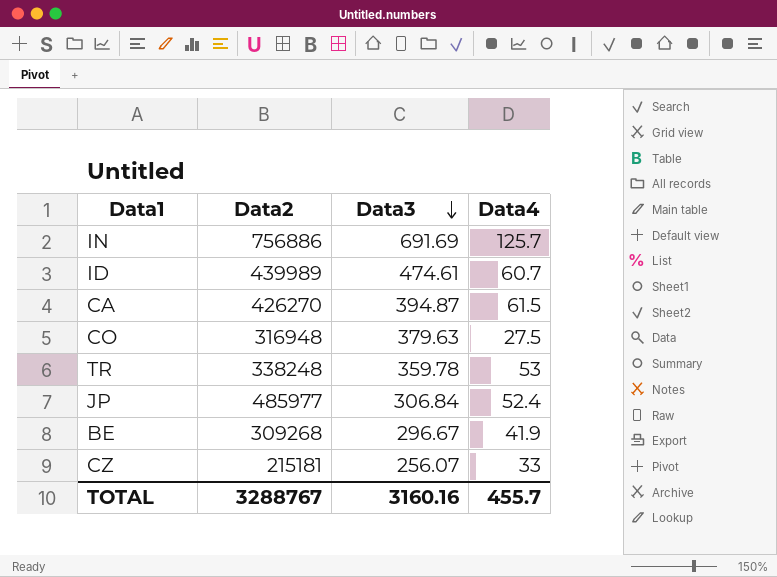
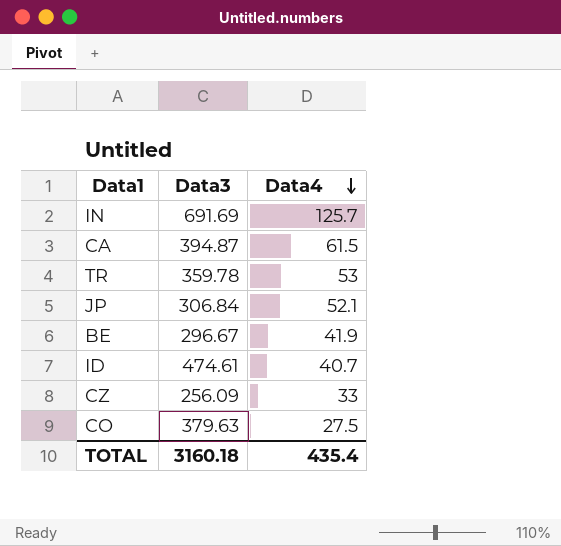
row order: Data3 descending -> Data4 descending
column Data2 | position: 2 -> none
JP | Data4: 52.4 -> 52.1
ID | Data4: 60.7 -> 40.7
CZ | Data3: 256.07 -> 256.09
TOTAL | Data3: 3160.16 -> 3160.18
TOTAL | Data4: 455.7 -> 435.4

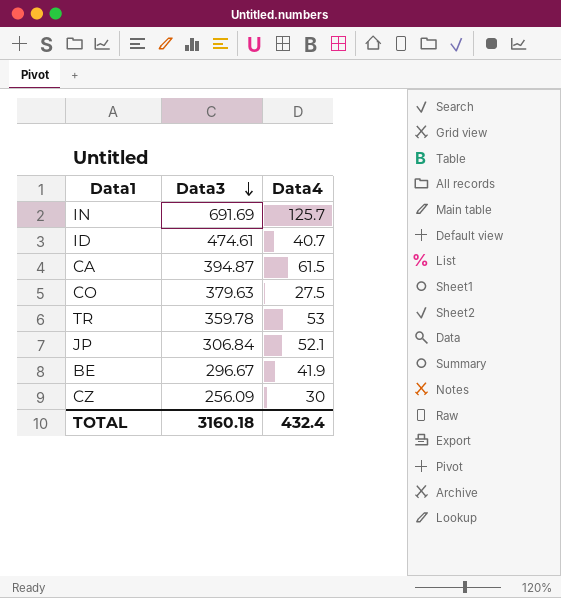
row order: Data4 descending -> Data3 descending
CZ | Data4: 33 -> 30
TOTAL | Data4: 435.4 -> 432.4

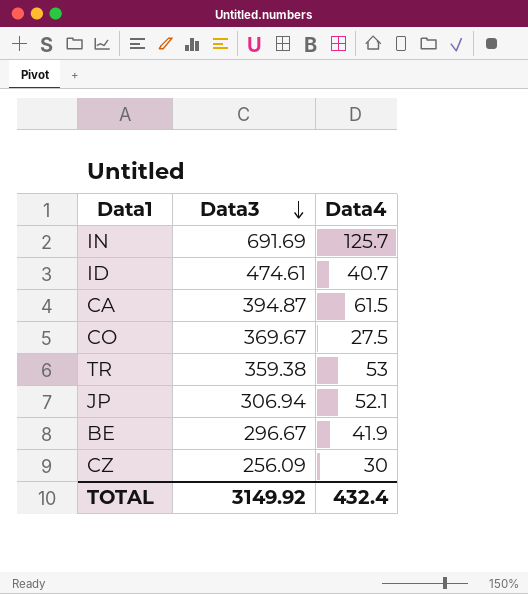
CO | Data3: 379.63 -> 369.67
TR | Data3: 359.78 -> 359.38
JP | Data3: 306.84 -> 306.94
TOTAL | Data3: 3160.18 -> 3149.92

